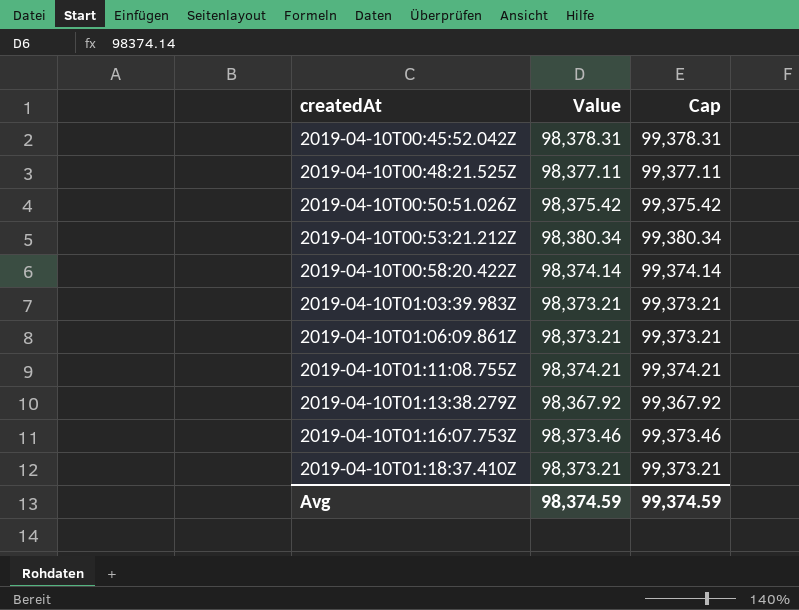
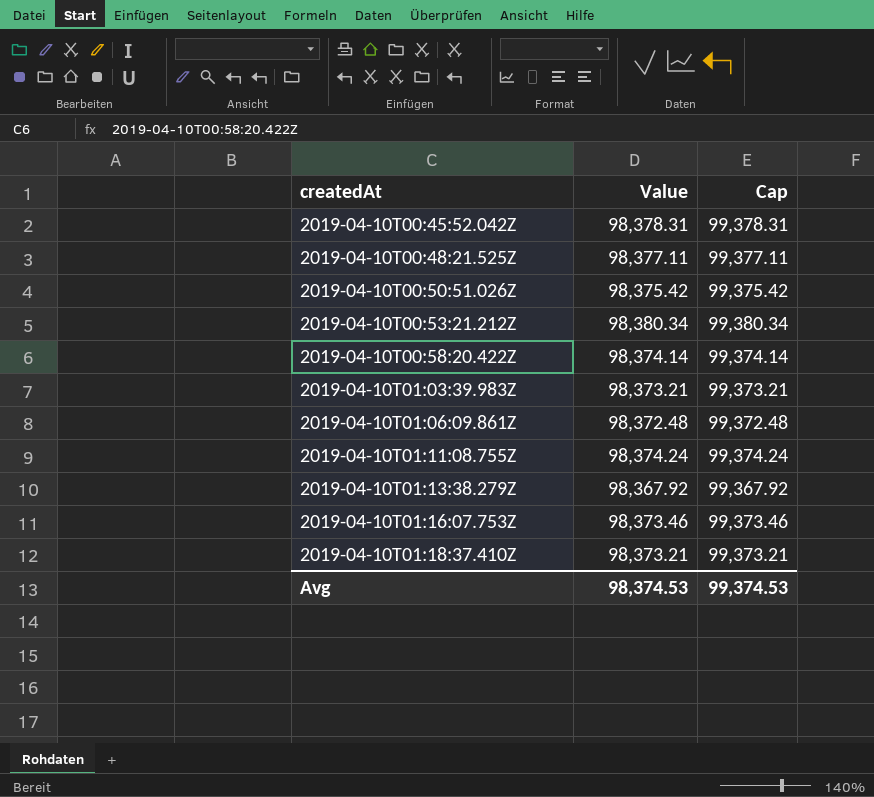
2019-04-10T01:06:09.861Z | Value: 98,373.21 -> 98,372.48
2019-04-10T01:06:09.861Z | Cap: 99,373.21 -> 99,372.48
2019-04-10T01:11:08.755Z | Value: 98,374.21 -> 98,374.24
2019-04-10T01:11:08.755Z | Cap: 99,374.21 -> 99,374.24
Avg | Value: 98,374.59 -> 98,374.53
Avg | Cap: 99,374.59 -> 99,374.53

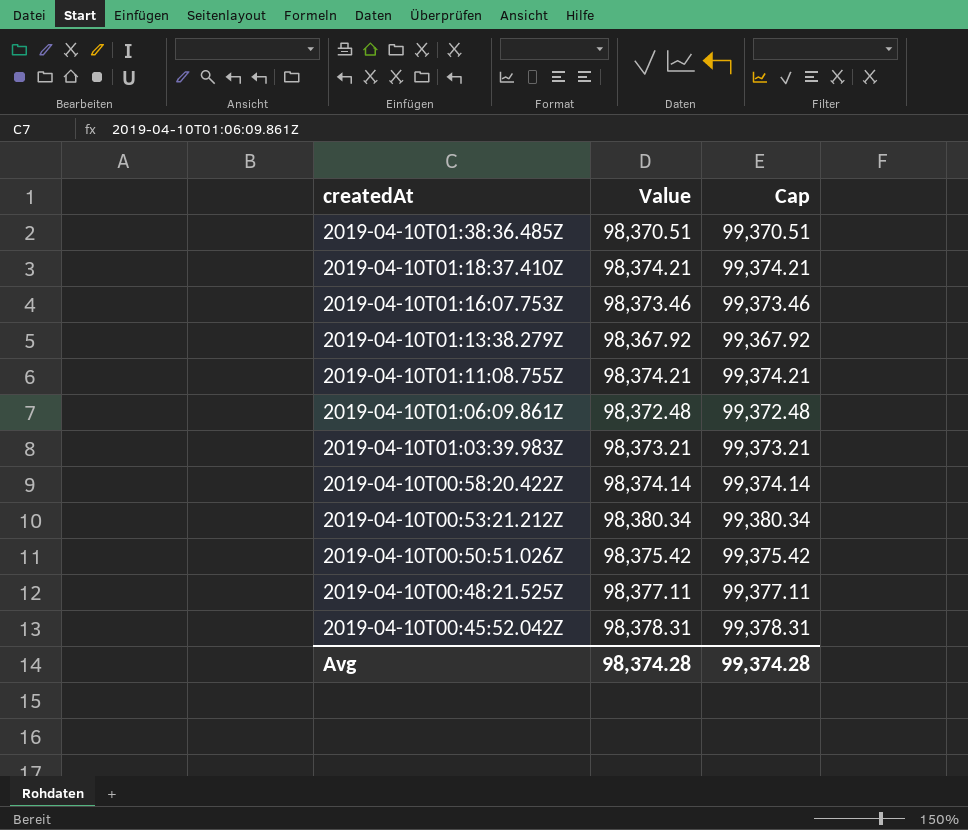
row order: createdAt ascending -> createdAt descending
row 2019-04-10T01:38:36.485Z: none -> 98,370.51 | 99,370.51
2019-04-10T01:18:37.410Z | Value: 98,373.21 -> 98,374.21
2019-04-10T01:18:37.410Z | Cap: 99,373.21 -> 99,374.21
2019-04-10T01:11:08.755Z | Value: 98,374.24 -> 98,374.21
2019-04-10T01:11:08.755Z | Cap: 99,374.24 -> 99,374.21
Avg | Value: 98,374.53 -> 98,374.28
Avg | Cap: 99,374.53 -> 99,374.28

